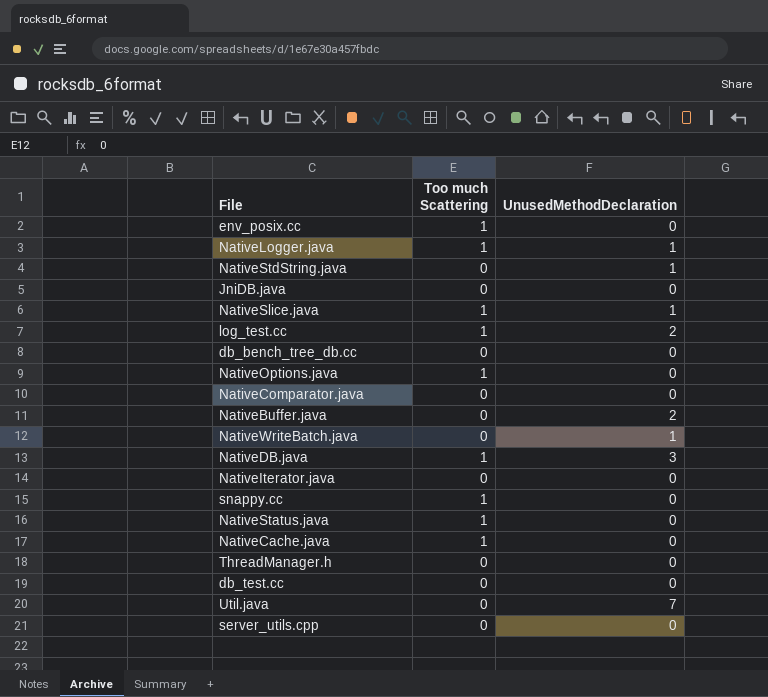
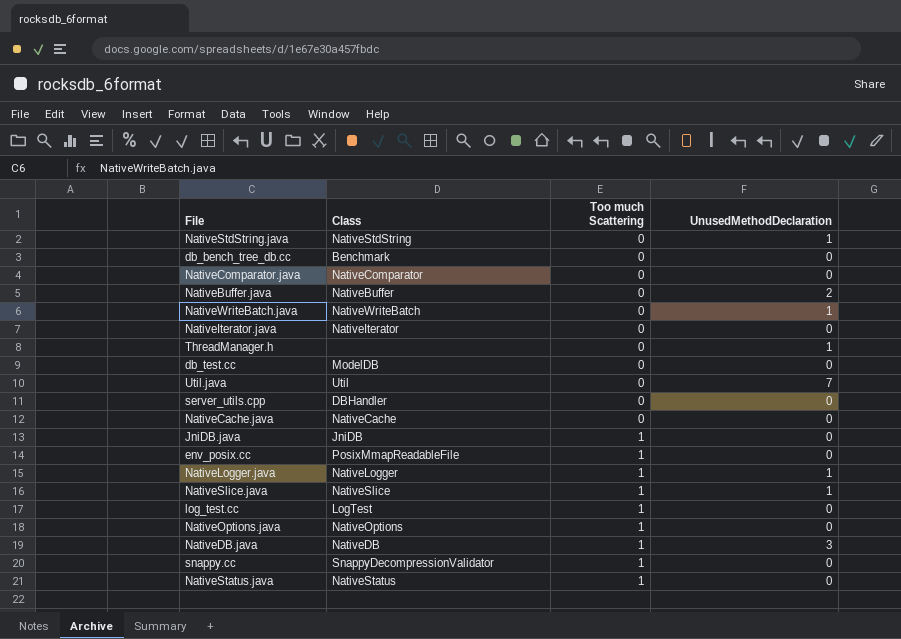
row order: none -> Too much Scattering ascending
column Class | position: none -> 2
ThreadManager.h | UnusedMethodDeclaration: 0 -> 1
NativeCache.java | Too much Scattering: 1 -> 0
JniDB.java | Too much Scattering: 0 -> 1
log_test.cc | UnusedMethodDeclaration: 2 -> 0

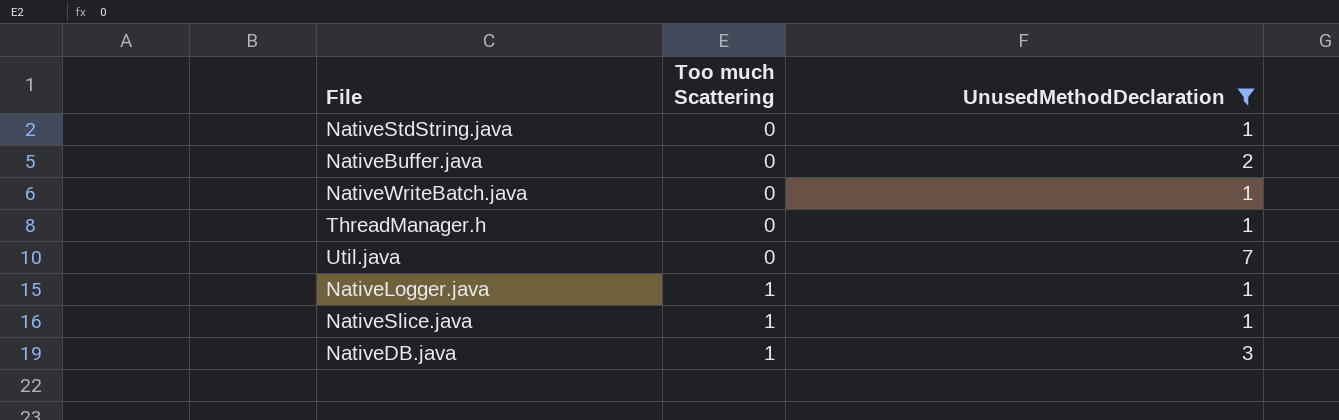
filter: none -> UnusedMethodDeclaration != 0
column Class | position: 2 -> none

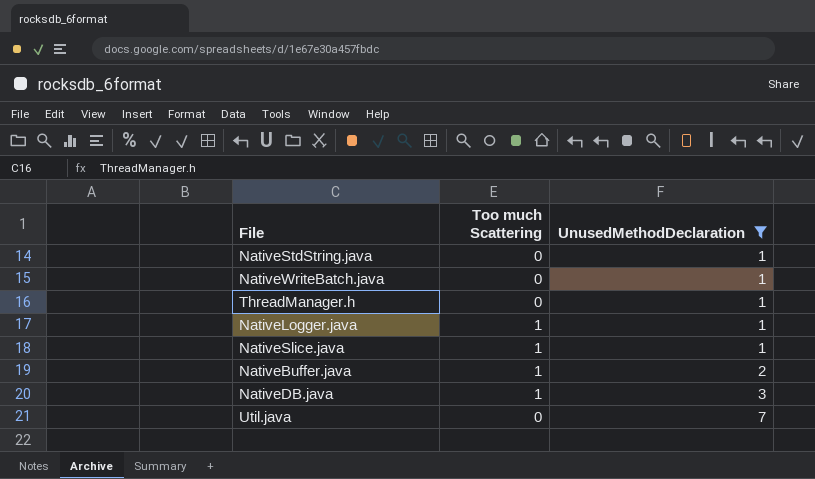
row order: Too much Scattering ascending -> UnusedMethodDeclaration ascending
NativeBuffer.java | Too much Scattering: 0 -> 1

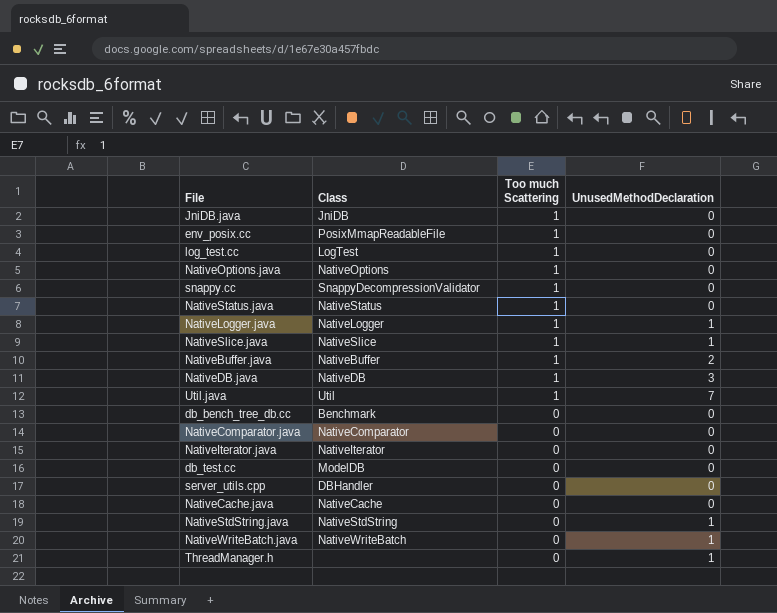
filter: UnusedMethodDeclaration != 0 -> none
row order: UnusedMethodDeclaration ascending -> Too much Scattering descending
column Class | position: none -> 2
Util.java | Too much Scattering: 0 -> 1

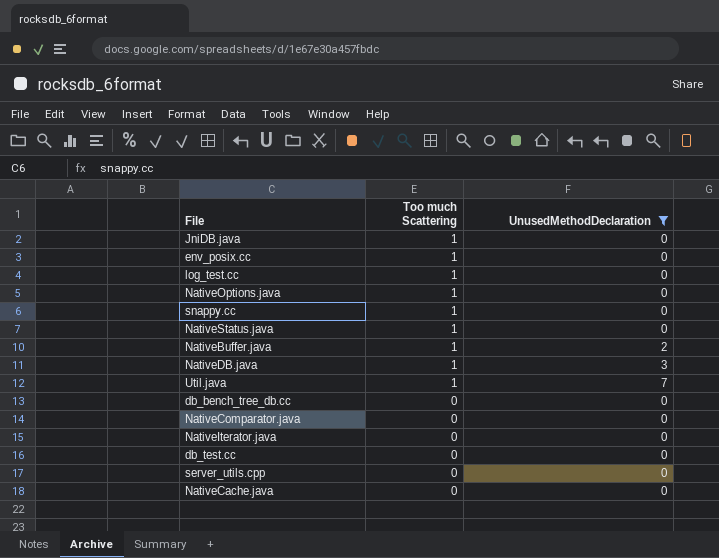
filter: none -> UnusedMethodDeclaration != 1
column Class | position: 2 -> none

